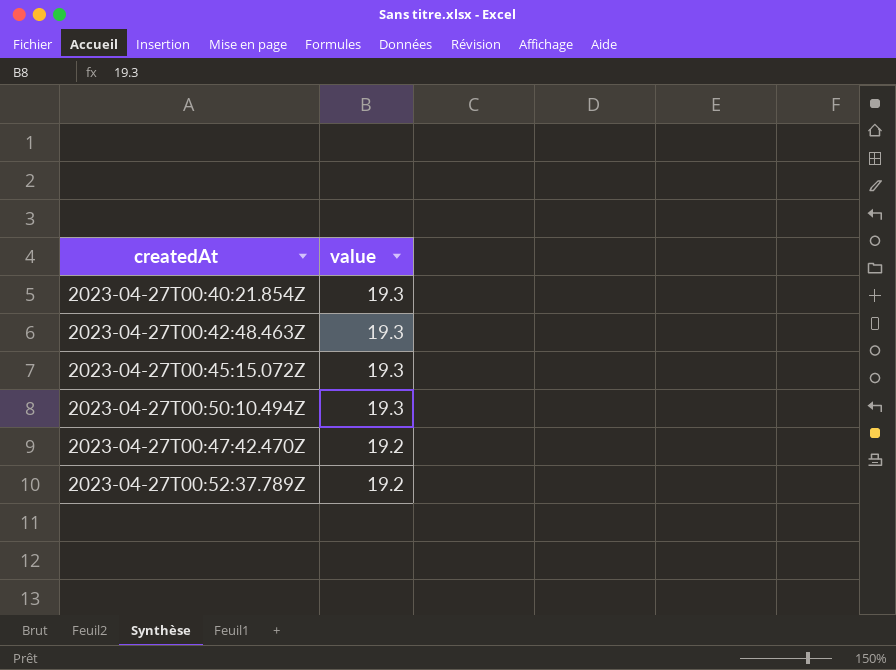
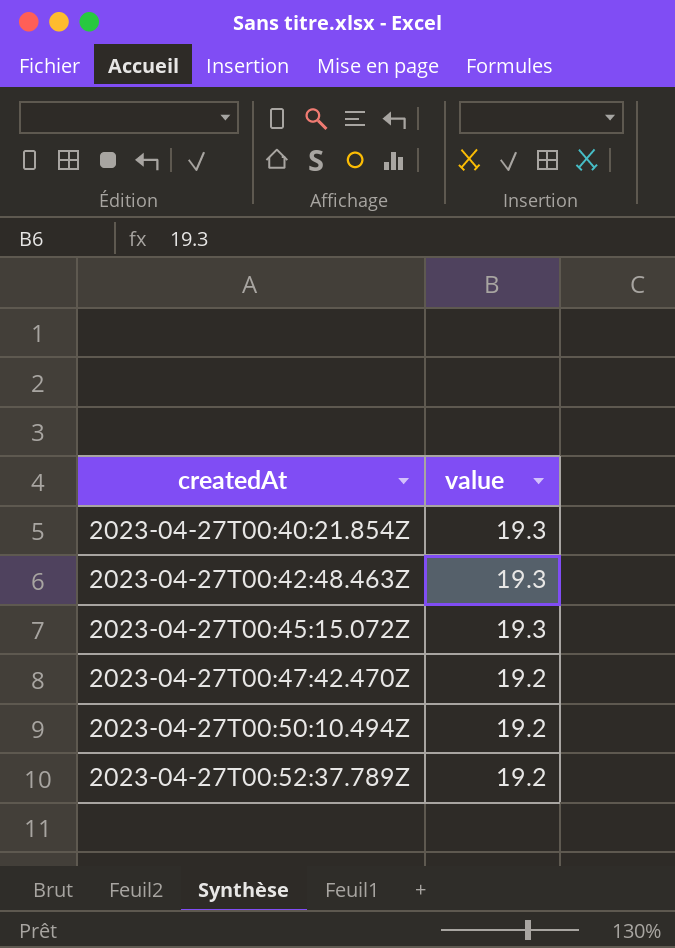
row order: value descending -> createdAt ascending
2023-04-27T00:50:10.494Z | value: 19.3 -> 19.2

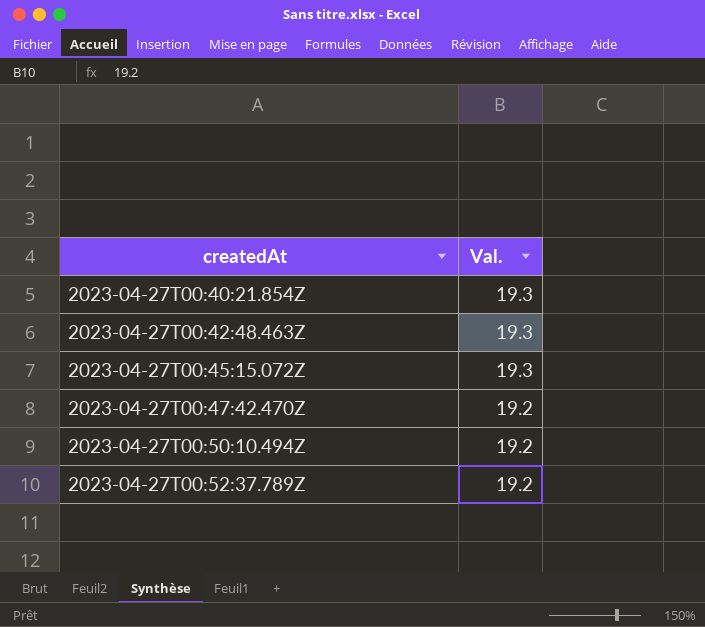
column name: value -> Val.

